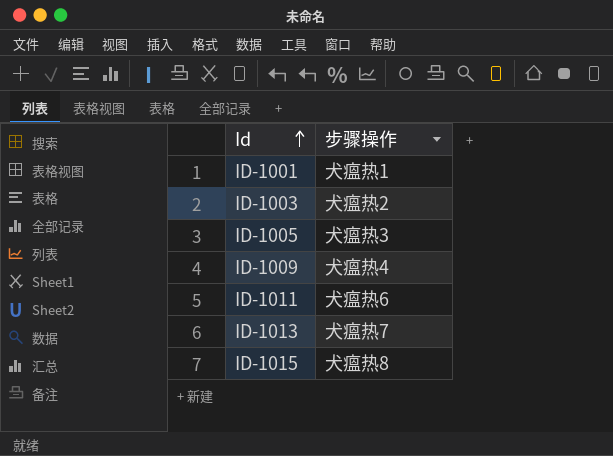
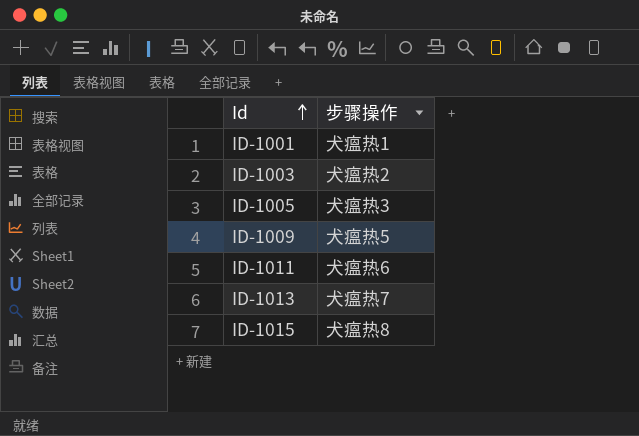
ID-1009 | 步骤操作: 犬瘟热4 -> 犬瘟热5

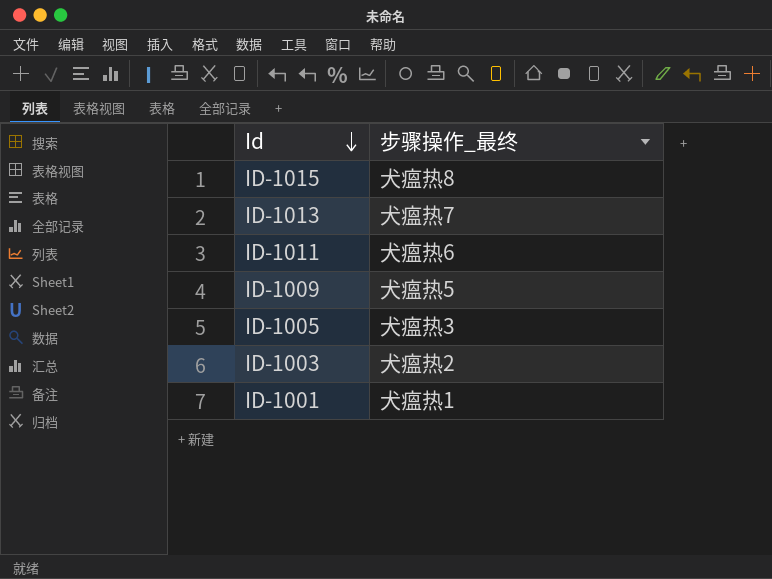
row order: Id ascending -> Id descending
column name: 步骤操作 -> 步骤操作_最终

